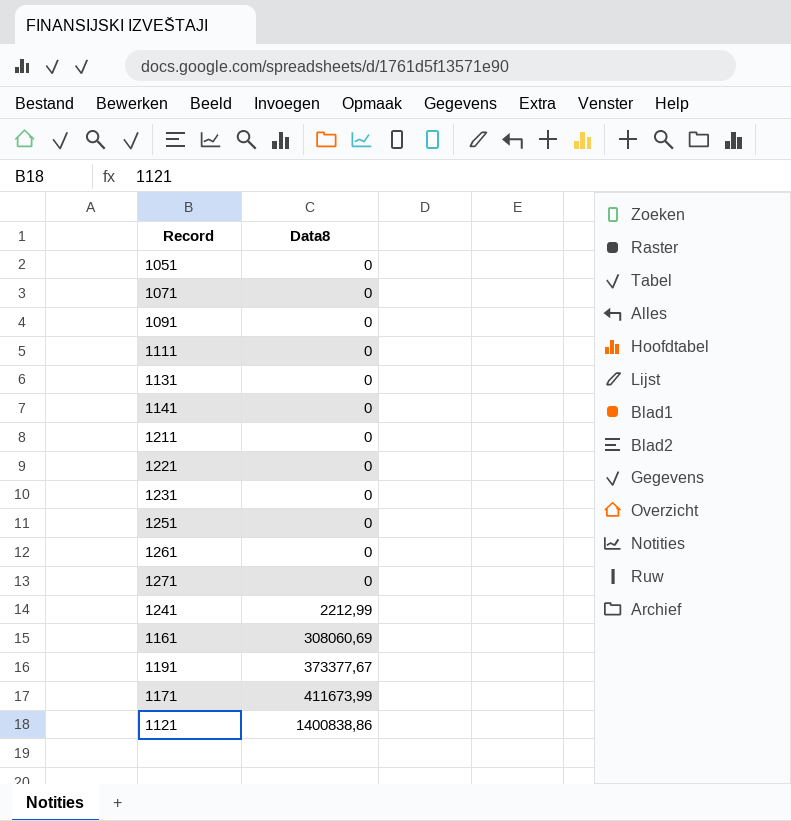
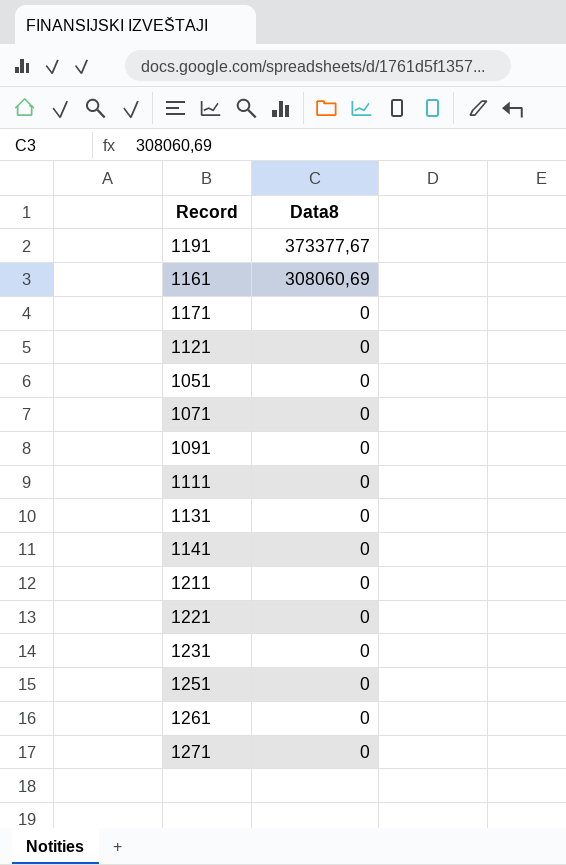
row order: Data8 ascending -> Data8 descending
row 1241: 2212,99 -> none
1171 | Data8: 411673,99 -> 0
1121 | Data8: 1400838,86 -> 0

